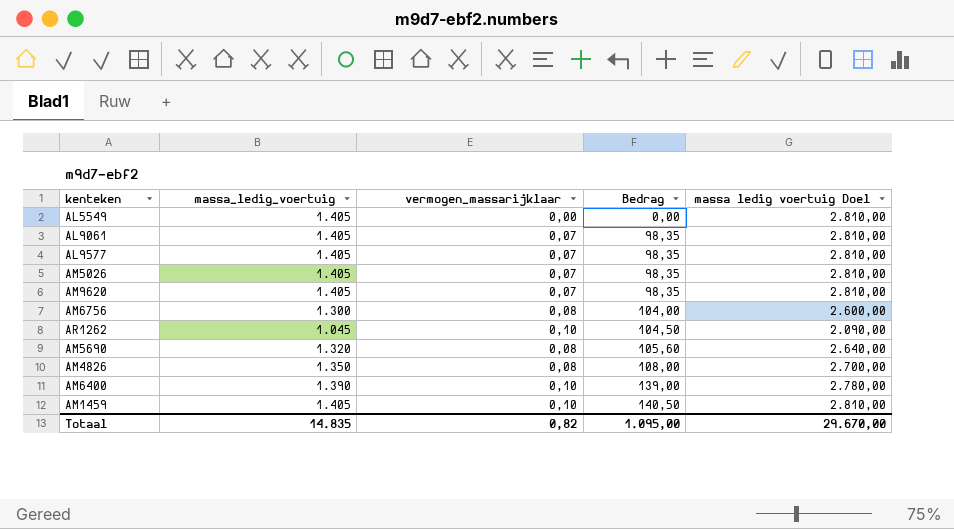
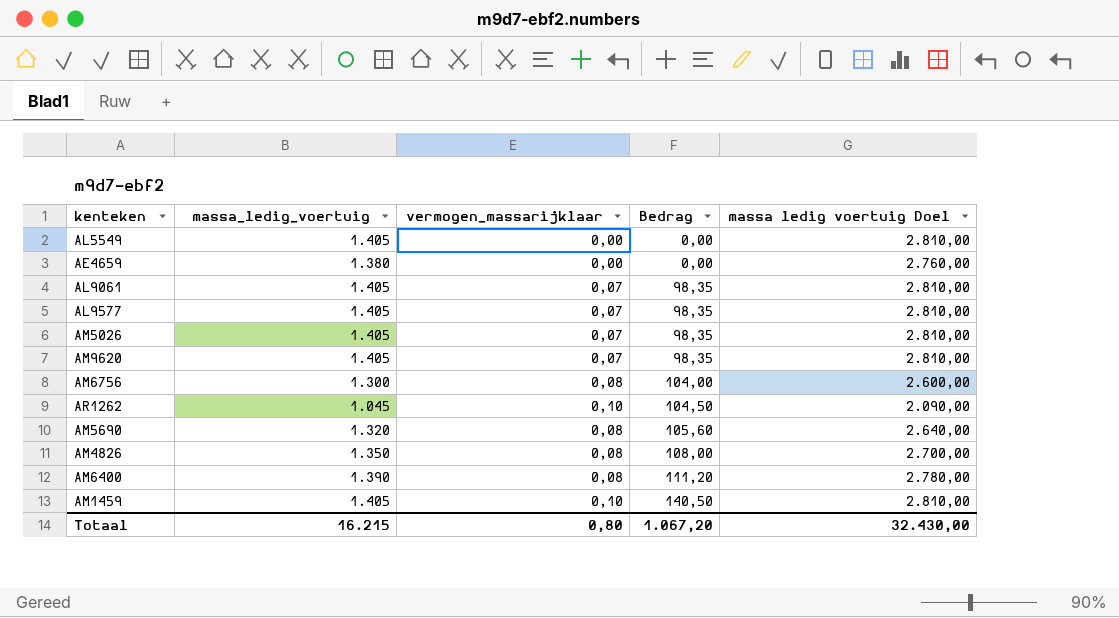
row AE4659: none -> 1.380 | 0,00 | 0,00 | 2.760,00
AM6400 | vermogen_massarijklaar: 0,10 -> 0,08
AM6400 | Bedrag: 139,00 -> 111,20
Totaal | massa_ledig_voertuig: 14.835 -> 16.215
Totaal | vermogen_massarijklaar: 0,82 -> 0,80
Totaal | Bedrag: 1.095,00 -> 1.067,20
Totaal | massa ledig voertuig Doel: 29.670,00 -> 32.430,00

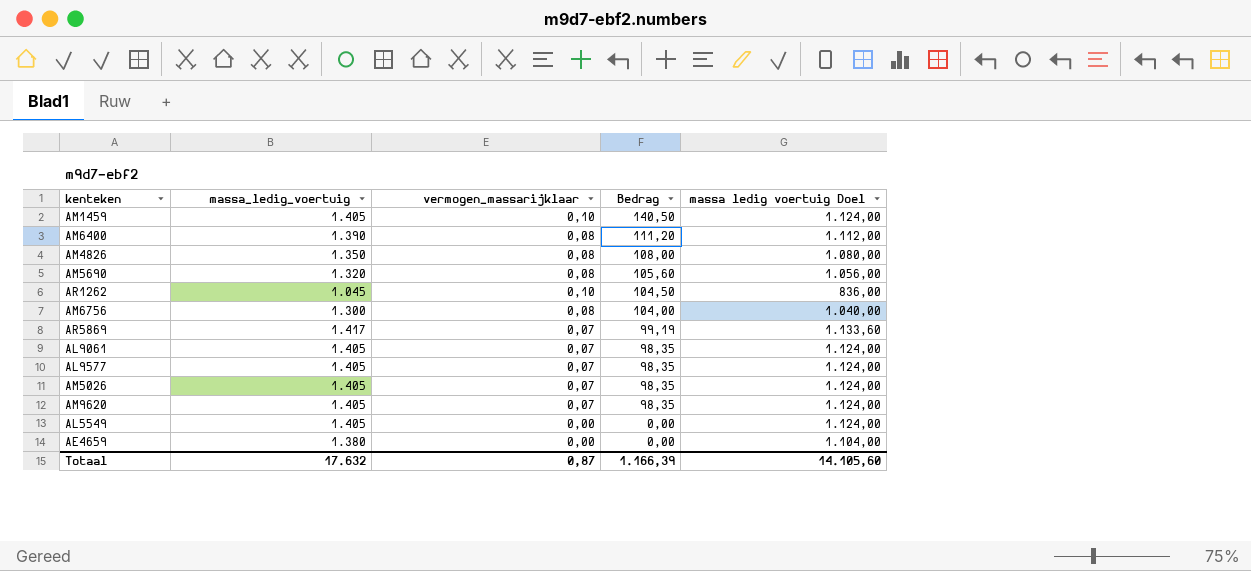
row order: Bedrag ascending -> Bedrag descending
column massa ledig voertuig Doel | formula: [massa_ledig_voertuig] * 2 -> [massa_ledig_voertuig] * 0,8
row AR5869: none -> 1.417 | 0,07 | 99,19 | 1.133,60
Totaal | massa_ledig_voertuig: 16.215 -> 17.632
Totaal | vermogen_massarijklaar: 0,80 -> 0,87
Totaal | Bedrag: 1.067,20 -> 1.166,39
Totaal | massa ledig voertuig Doel: 32.430,00 -> 14.105,60

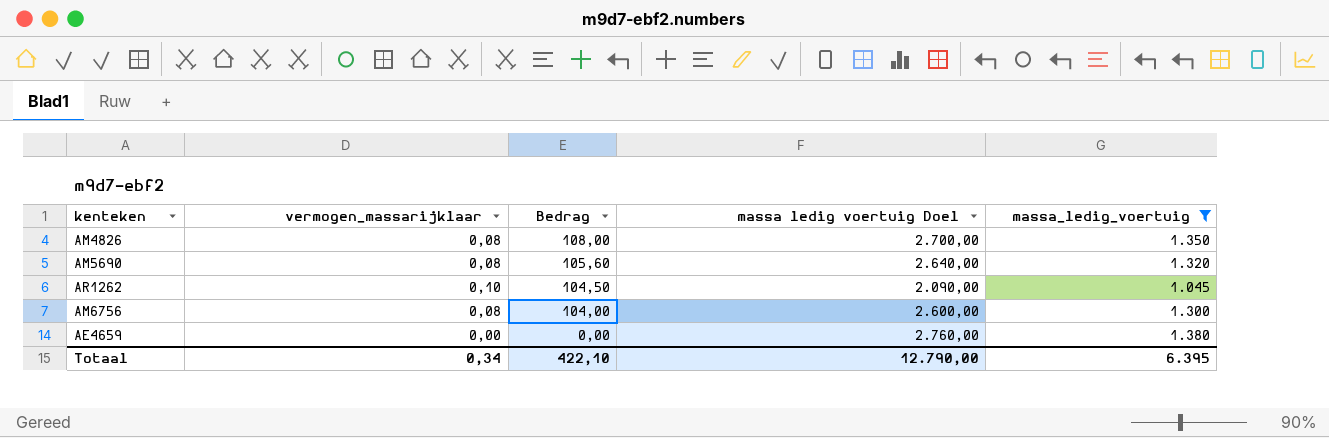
filter: none -> massa_ledig_voertuig <= 1.380
column massa ledig voertuig Doel | formula: [massa_ledig_voertuig] * 0,8 -> [massa_ledig_voertuig] * 2
column massa_ledig_voertuig | position: 2 -> 5
Totaal | vermogen_massarijklaar: 0,87 -> 0,34
Totaal | Bedrag: 1.166,39 -> 422,10
Totaal | massa ledig voertuig Doel: 14.105,60 -> 12.790,00
Totaal | massa_ledig_voertuig: 17.632 -> 6.395

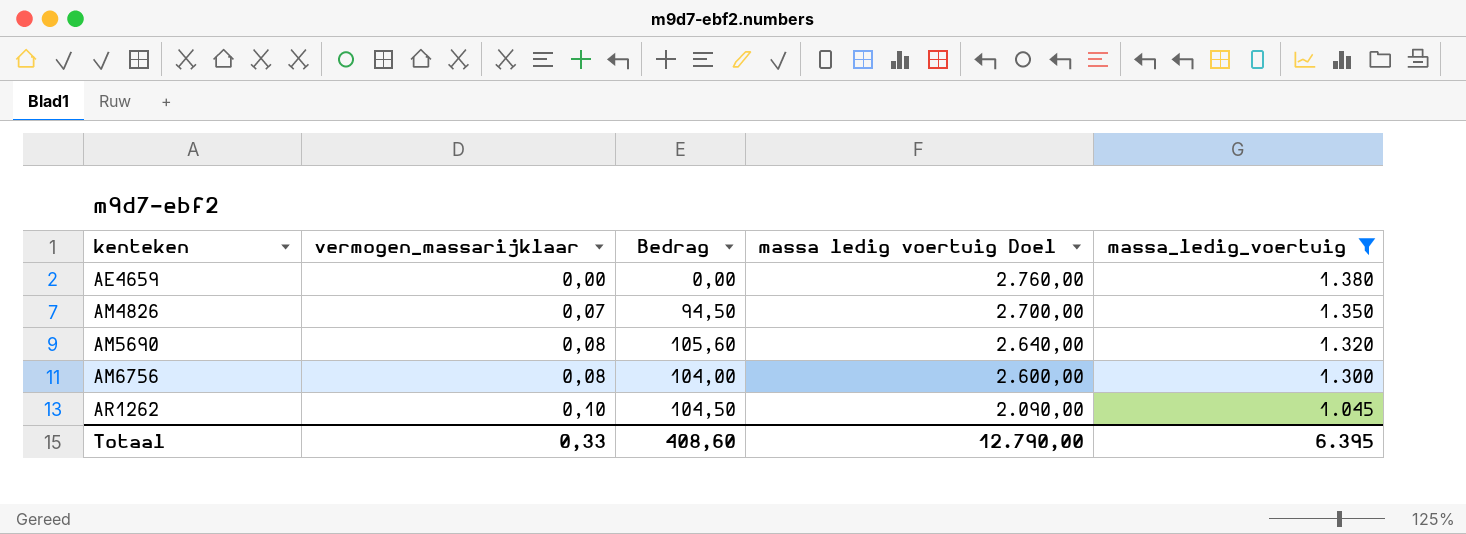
row order: Bedrag descending -> kenteken ascending
AM4826 | vermogen_massarijklaar: 0,08 -> 0,07
AM4826 | Bedrag: 108,00 -> 94,50
Totaal | vermogen_massarijklaar: 0,34 -> 0,33
Totaal | Bedrag: 422,10 -> 408,60

